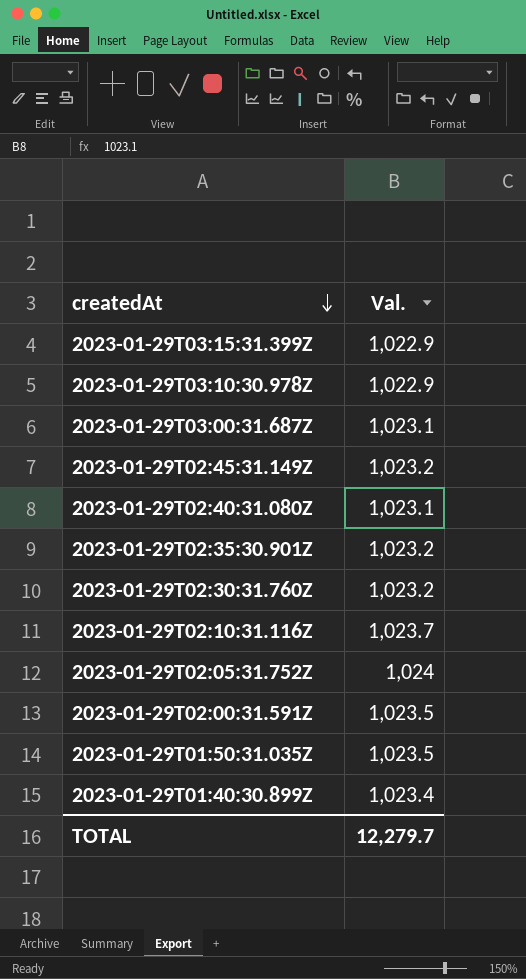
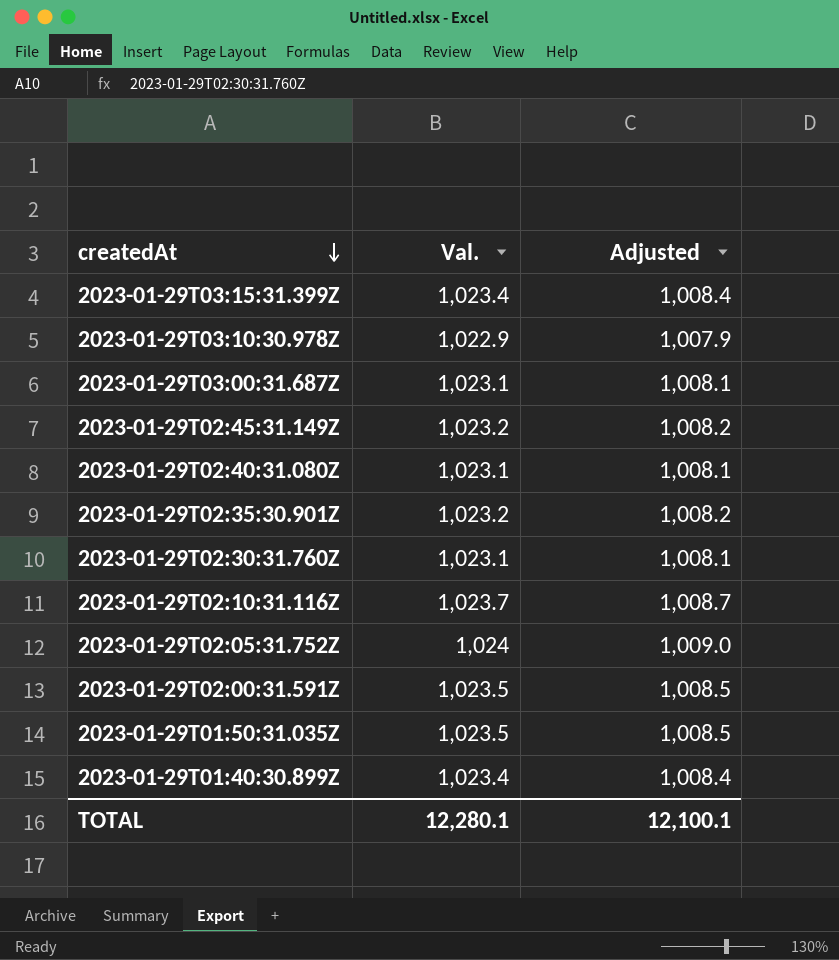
column Adjusted | formula: none -> [Val.] - 15
2023-01-29T03:15:31.399Z | Val.: 1,022.9 -> 1,023.4
2023-01-29T02:30:31.760Z | Val.: 1,023.2 -> 1,023.1
TOTAL | Val.: 12,279.7 -> 12,280.1

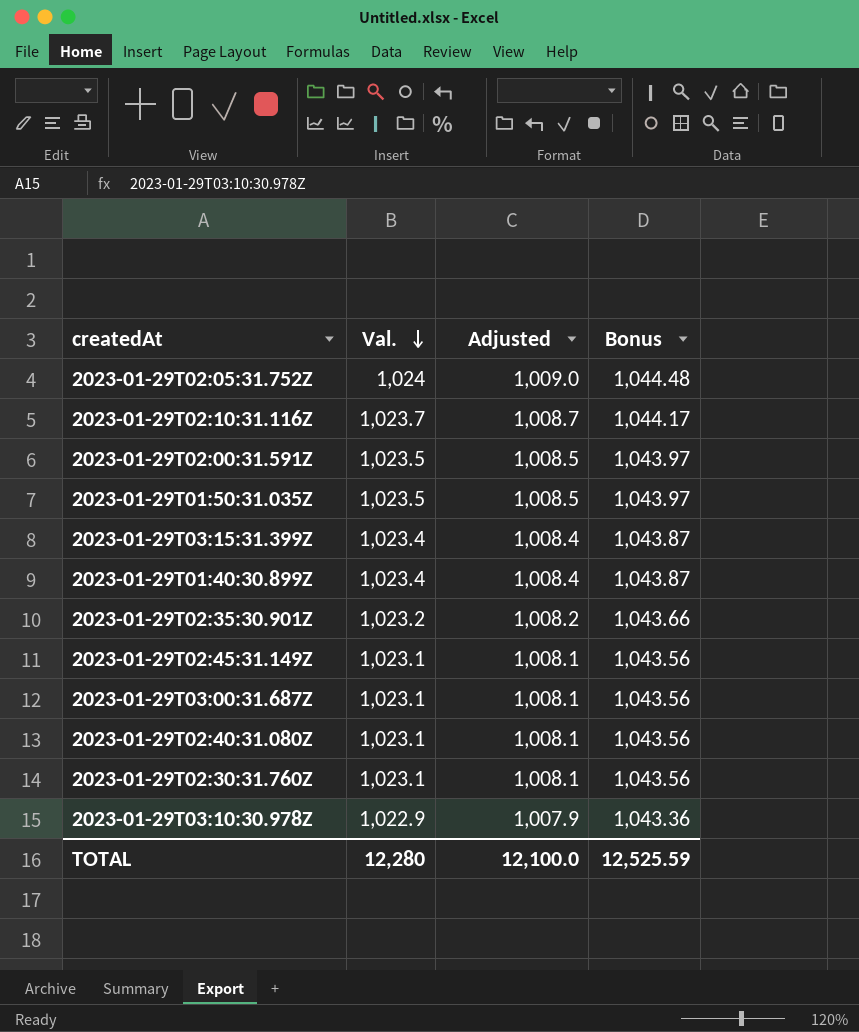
row order: createdAt descending -> Val. descending
column Bonus | formula: none -> [Val.] * 1.02
2023-01-29T02:45:31.149Z | Val.: 1,023.2 -> 1,023.1
2023-01-29T02:45:31.149Z | Adjusted: 1,008.2 -> 1,008.1
TOTAL | Val.: 12,280.1 -> 12,280
TOTAL | Adjusted: 12,100.1 -> 12,100.0

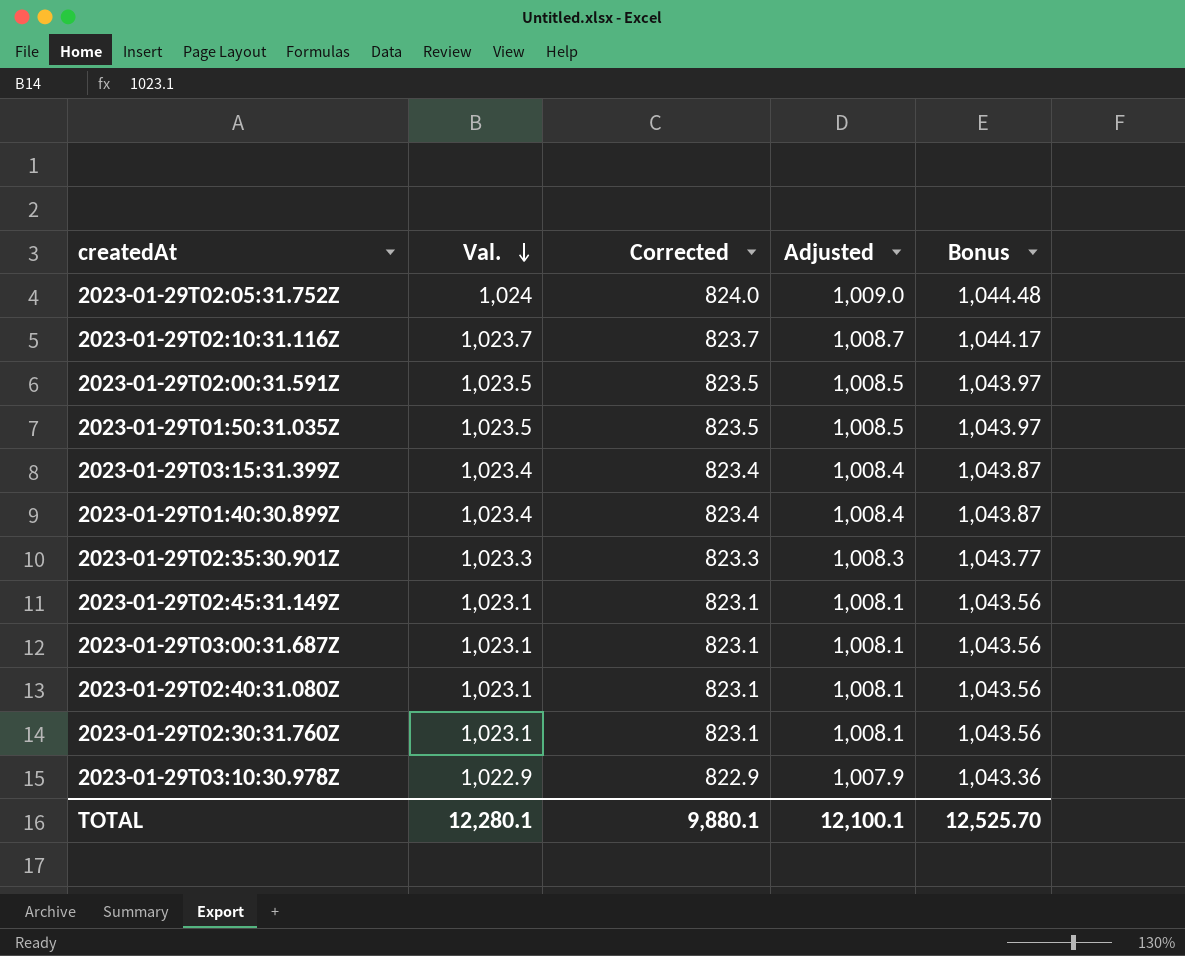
column Corrected | formula: none -> [Val.] - 200
2023-01-29T02:35:30.901Z | Val.: 1,023.2 -> 1,023.3
2023-01-29T02:35:30.901Z | Adjusted: 1,008.2 -> 1,008.3
2023-01-29T02:35:30.901Z | Bonus: 1,043.66 -> 1,043.77
TOTAL | Val.: 12,280 -> 12,280.1
TOTAL | Adjusted: 12,100.0 -> 12,100.1
TOTAL | Bonus: 12,525.59 -> 12,525.70

